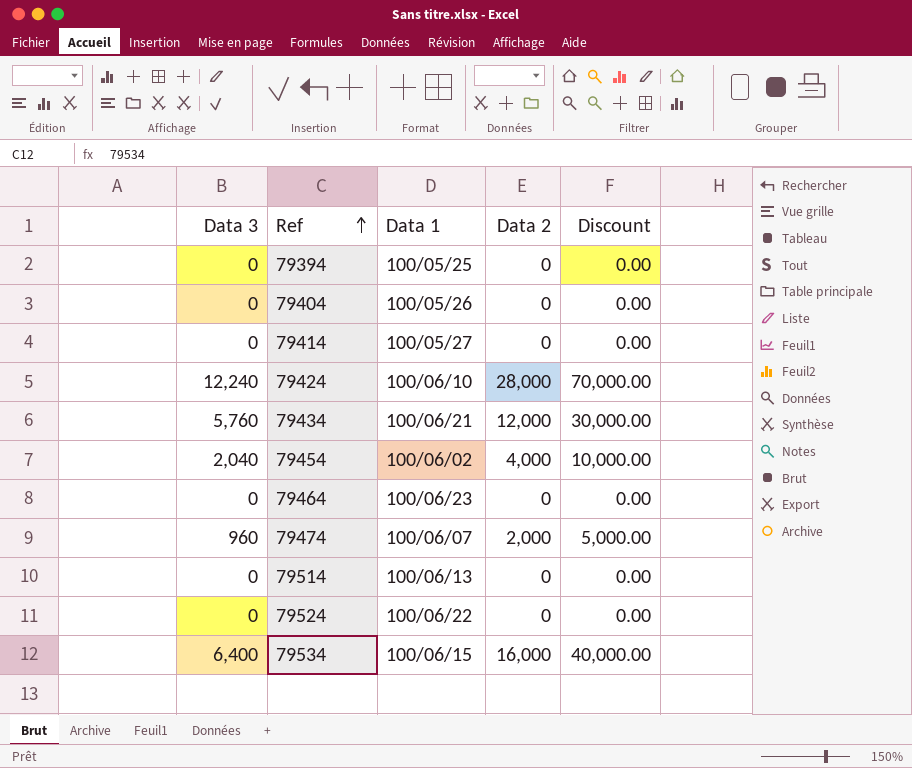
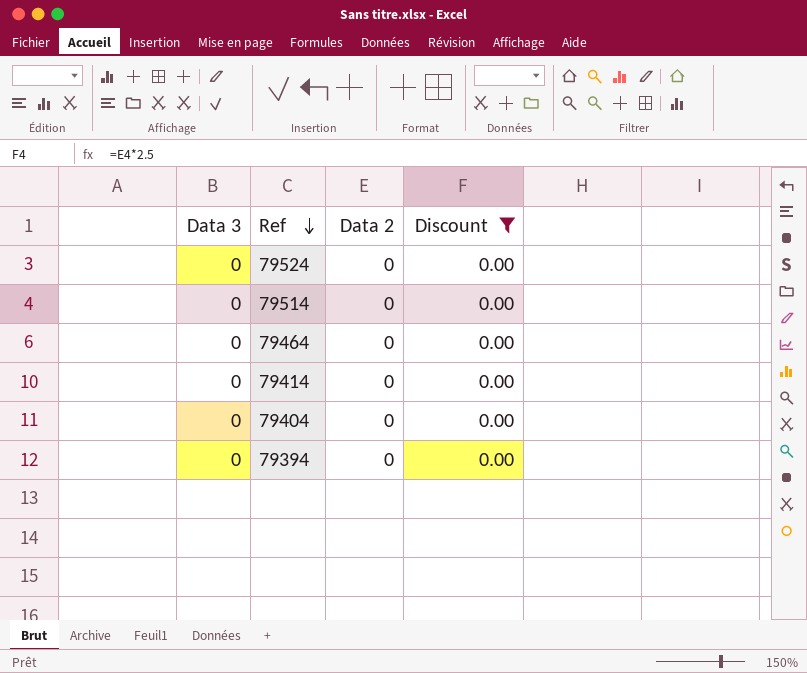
filter: none -> Discount = 0.00
row order: Ref ascending -> Ref descending
column Data 1 | position: 3 -> none

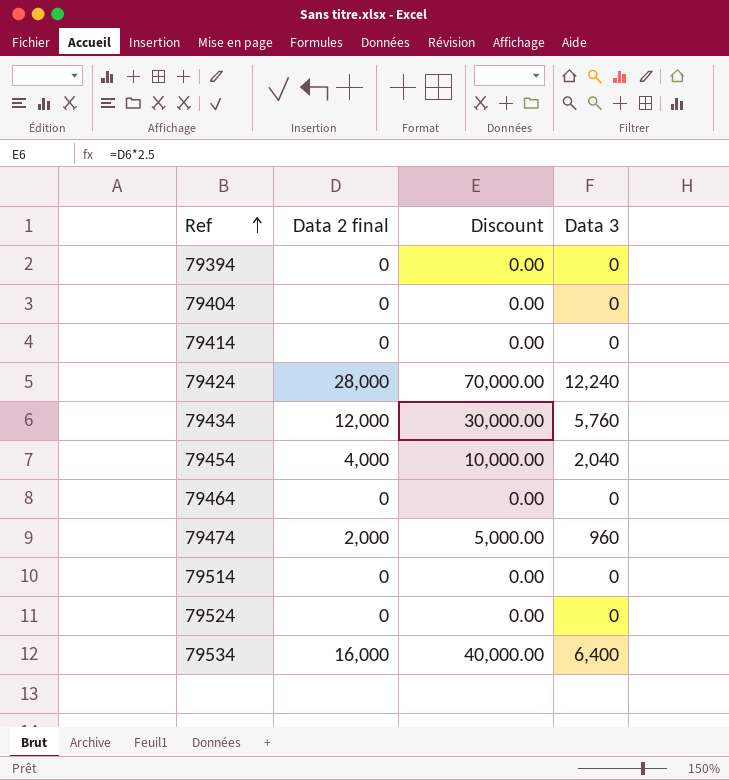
filter: Discount = 0.00 -> none
row order: Ref descending -> Ref ascending
column name: Data 2 -> Data 2 final
column Data 3 | position: 1 -> 4

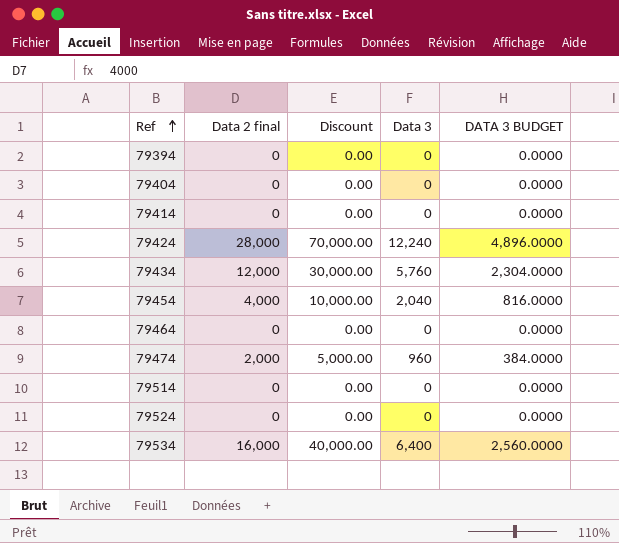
column DATA 3 BUDGET | formula: none -> [Data 3] * 0.4

